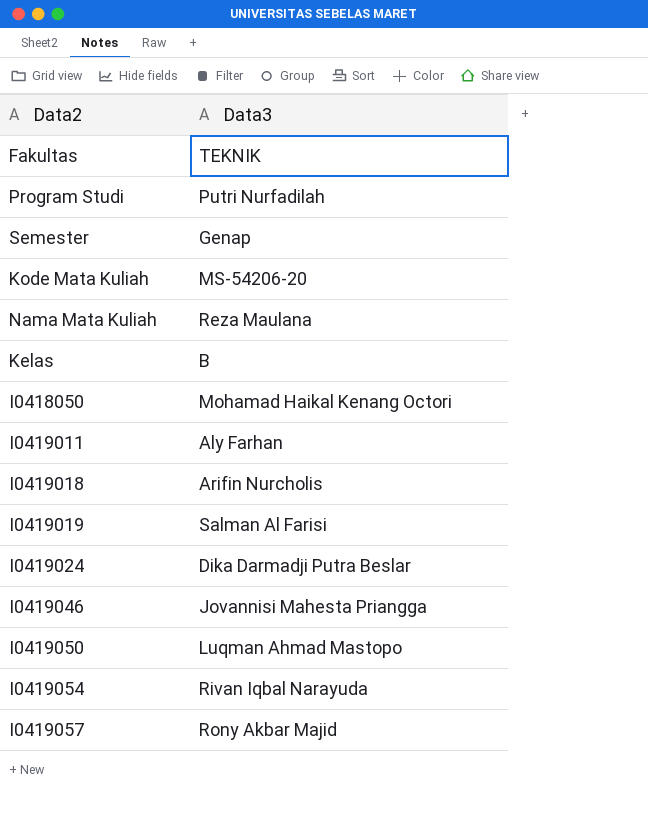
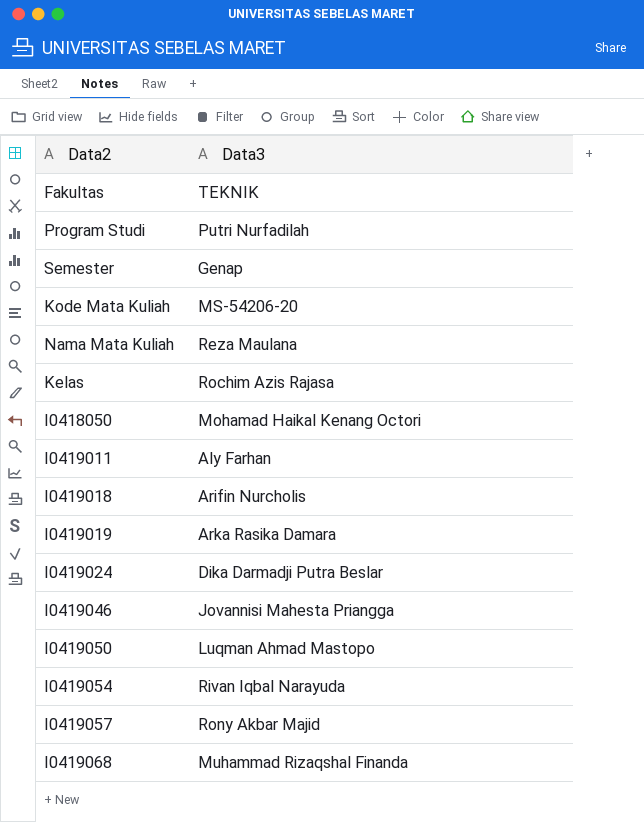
Kelas | Data3: B -> Rochim Azis Rajasa
I0419019 | Data3: Salman Al Farisi -> Arka Rasika Damara
row I0419068: none -> Muhammad Rizaqshal Finanda

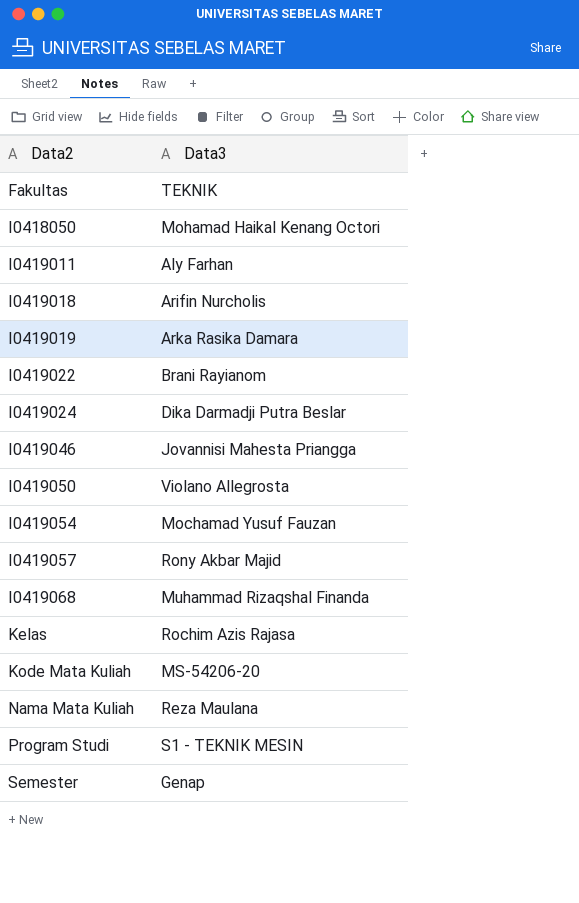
row order: none -> Data2 ascending
row I0419022: none -> Brani Rayianom
I0419050 | Data3: Luqman Ahmad Mastopo -> Violano Allegrosta
I0419054 | Data3: Rivan Iqbal Narayuda -> Mochamad Yusuf Fauzan
Program Studi | Data3: Putri Nurfadilah -> S1 - TEKNIK MESIN

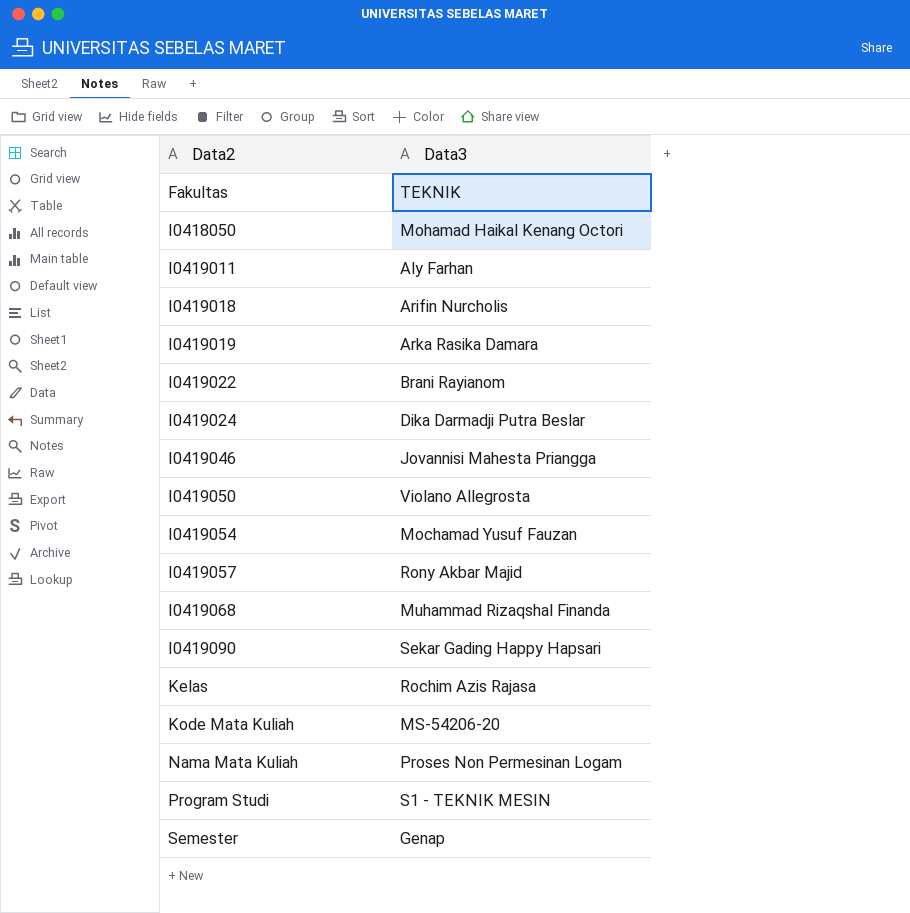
row I0419090: none -> Sekar Gading Happy Hapsari
Nama Mata Kuliah | Data3: Reza Maulana -> Proses Non Permesinan Logam

